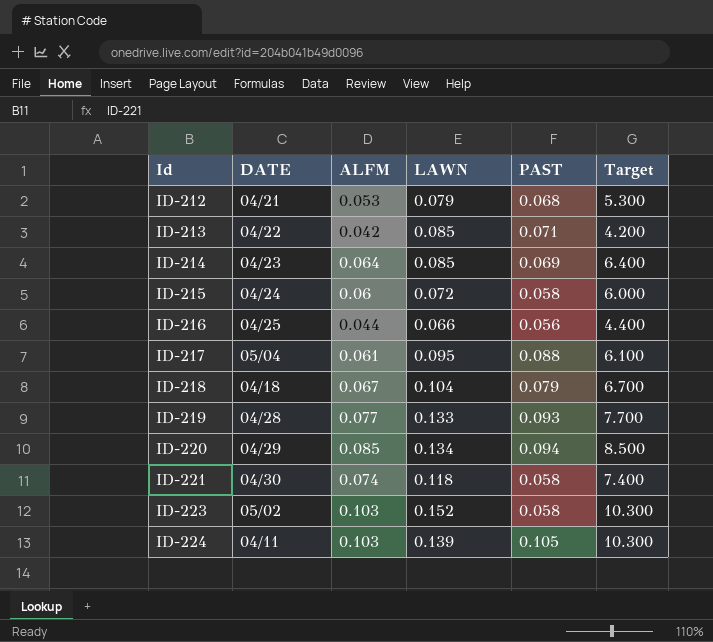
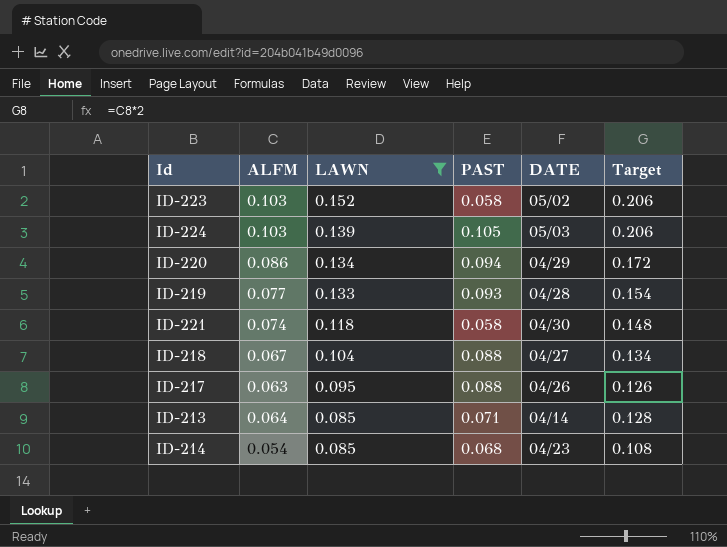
filter: none -> LAWN >= 0.085
row order: Id ascending -> LAWN descending
column DATE | position: 2 -> 5
column Target | formula: [ALFM] * 100 -> [ALFM] * 2
ID-224 | DATE: 04/11 -> 05/03
ID-220 | ALFM: 0.085 -> 0.086
ID-218 | PAST: 0.079 -> 0.088
ID-218 | DATE: 04/18 -> 04/27
ID-217 | ALFM: 0.061 -> 0.063
ID-217 | DATE: 05/04 -> 04/26
ID-213 | ALFM: 0.042 -> 0.064
ID-213 | DATE: 04/22 -> 04/14
ID-214 | ALFM: 0.064 -> 0.054
ID-214 | PAST: 0.069 -> 0.068

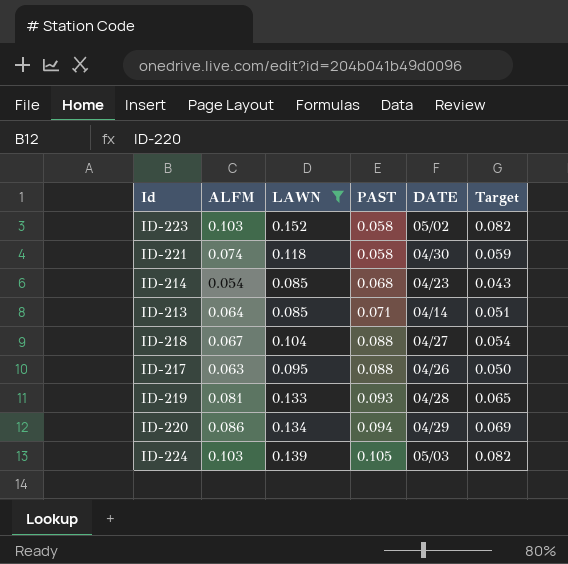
row order: LAWN descending -> PAST ascending
column Target | formula: [ALFM] * 2 -> [ALFM] * 0.8
ID-219 | ALFM: 0.077 -> 0.081

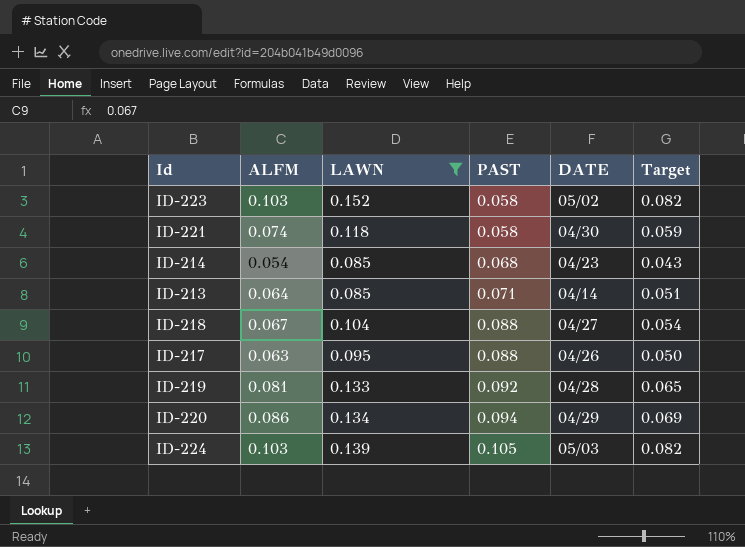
ID-219 | PAST: 0.093 -> 0.092

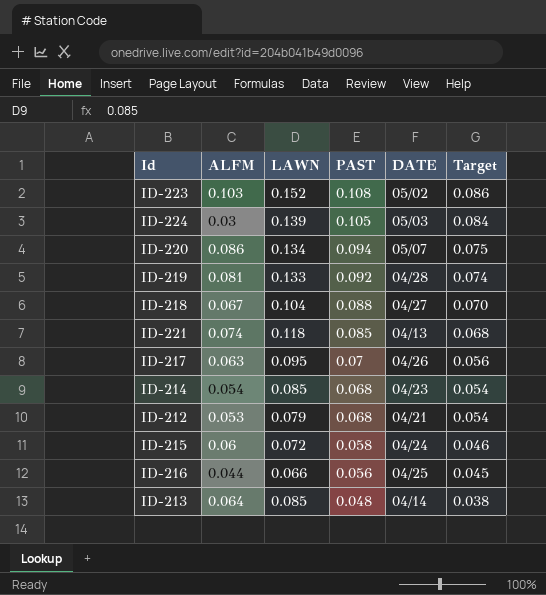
filter: LAWN >= 0.085 -> none
row order: PAST ascending -> PAST descending
column Target | formula: [ALFM] * 0.8 -> [PAST] * 0.8
ID-223 | PAST: 0.058 -> 0.108
ID-224 | ALFM: 0.103 -> 0.03
ID-220 | DATE: 04/29 -> 05/07
ID-221 | PAST: 0.058 -> 0.085
ID-221 | DATE: 04/30 -> 04/13
ID-217 | PAST: 0.088 -> 0.07
ID-213 | PAST: 0.071 -> 0.048

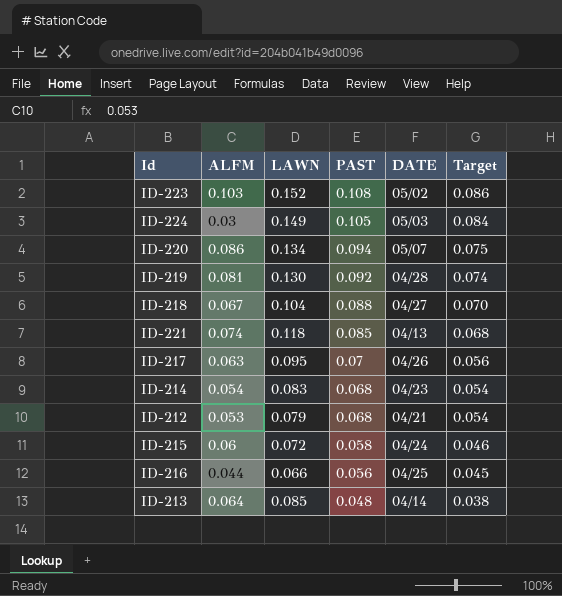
ID-224 | LAWN: 0.139 -> 0.149
ID-219 | LAWN: 0.133 -> 0.130
ID-214 | LAWN: 0.085 -> 0.083

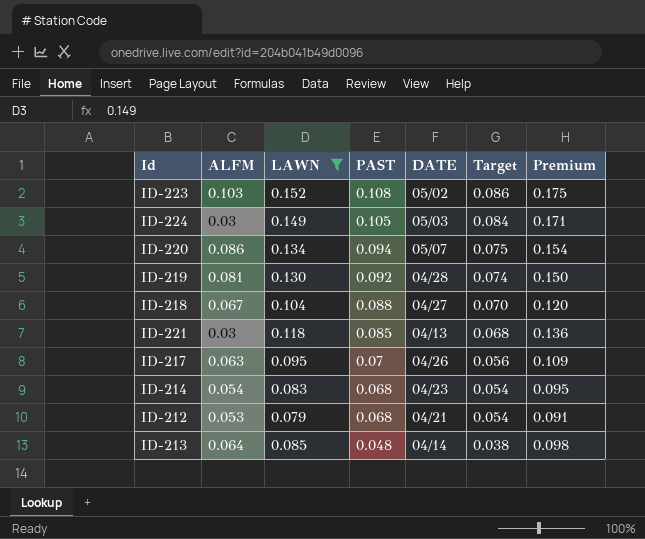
filter: none -> LAWN >= 0.079
column Premium | formula: none -> [LAWN] * 1.15
ID-221 | ALFM: 0.074 -> 0.03

